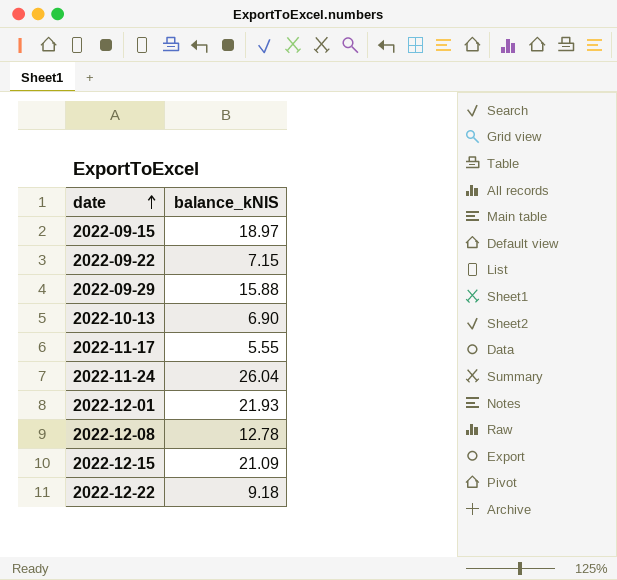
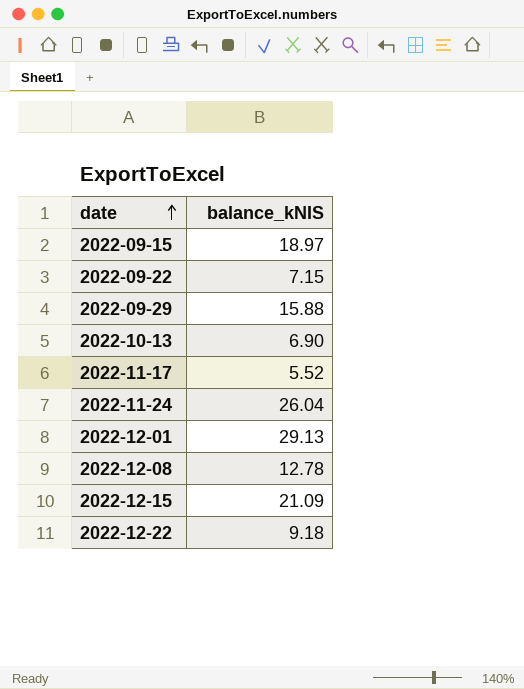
2022-11-17 | balance_kNIS: 5.55 -> 5.52
2022-12-01 | balance_kNIS: 21.93 -> 29.13

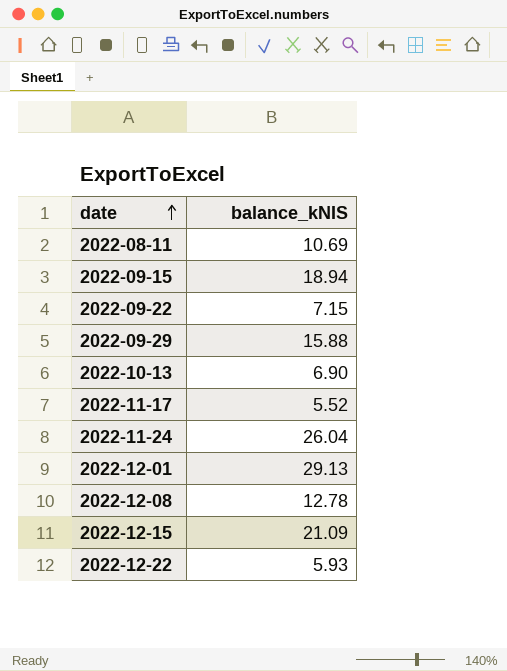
row 2022-08-11: none -> 10.69
2022-09-15 | balance_kNIS: 18.97 -> 18.94
2022-12-22 | balance_kNIS: 9.18 -> 5.93

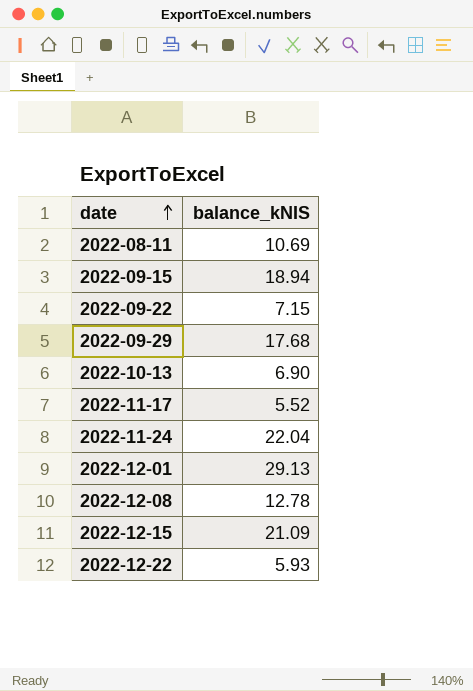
2022-09-29 | balance_kNIS: 15.88 -> 17.68
2022-11-24 | balance_kNIS: 26.04 -> 22.04

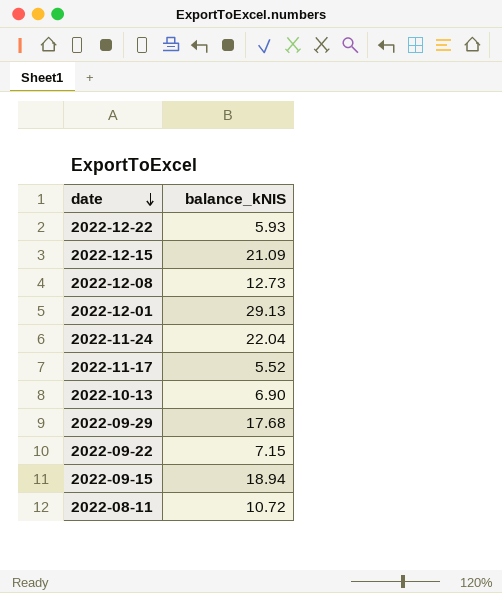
row order: date ascending -> date descending
2022-12-08 | balance_kNIS: 12.78 -> 12.73
2022-08-11 | balance_kNIS: 10.69 -> 10.72

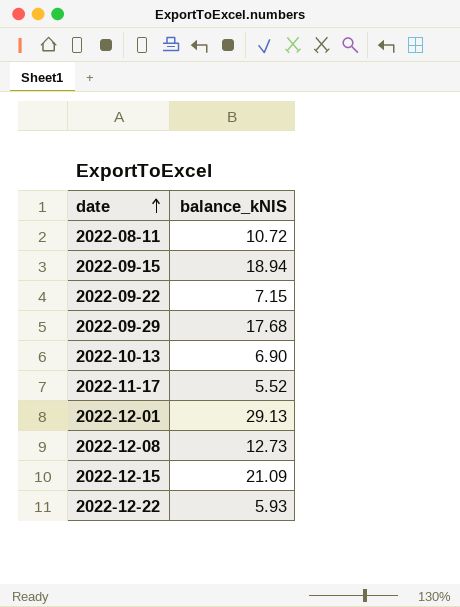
row order: date descending -> date ascending
row 2022-11-24: 22.04 -> none

